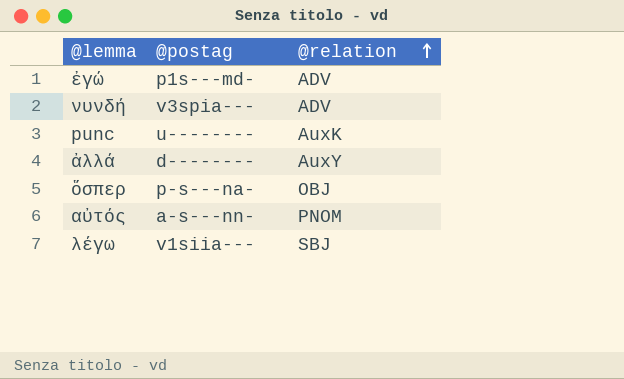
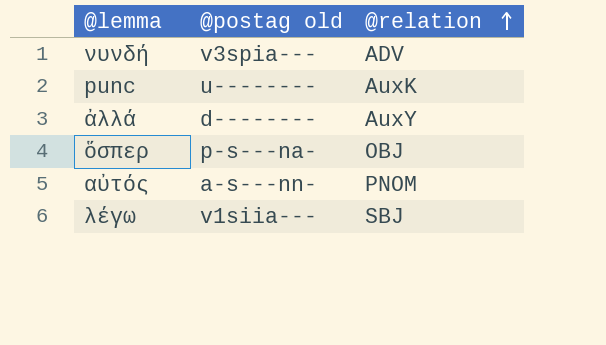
column name: @postag -> @postag old
row ἐγώ: p1s---md- | ADV -> none

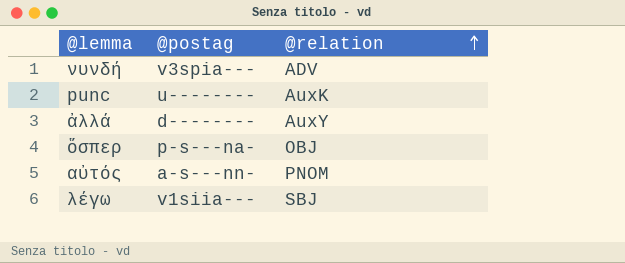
column name: @postag old -> @postag

